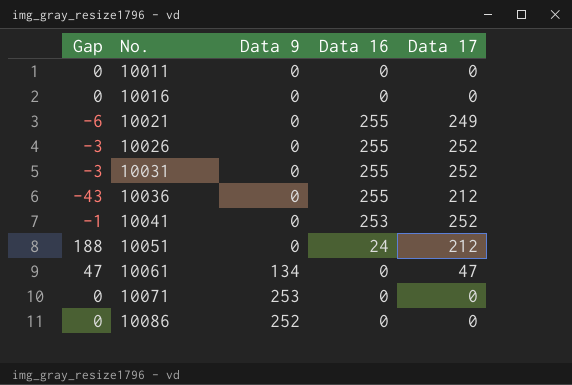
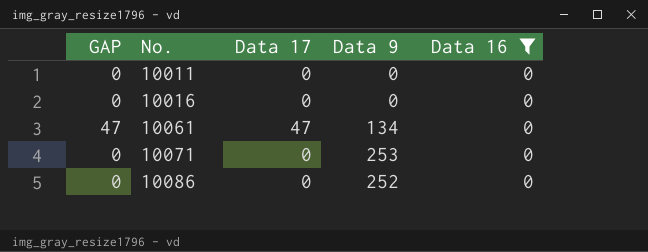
filter: none -> Data 16 = 0
column name: Gap -> GAP
column Data 17 | position: 5 -> 3

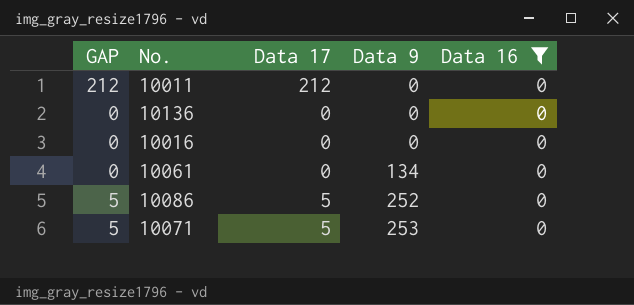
row order: No. ascending -> Data 9 ascending
10011 | GAP: 0 -> 212
10011 | Data 17: 0 -> 212
row 10136: none -> 0 | 0 | 0 | 0
10061 | GAP: 47 -> 0
10061 | Data 17: 47 -> 0
10086 | GAP: 0 -> 5
10086 | Data 17: 0 -> 5
10071 | GAP: 0 -> 5
10071 | Data 17: 0 -> 5

